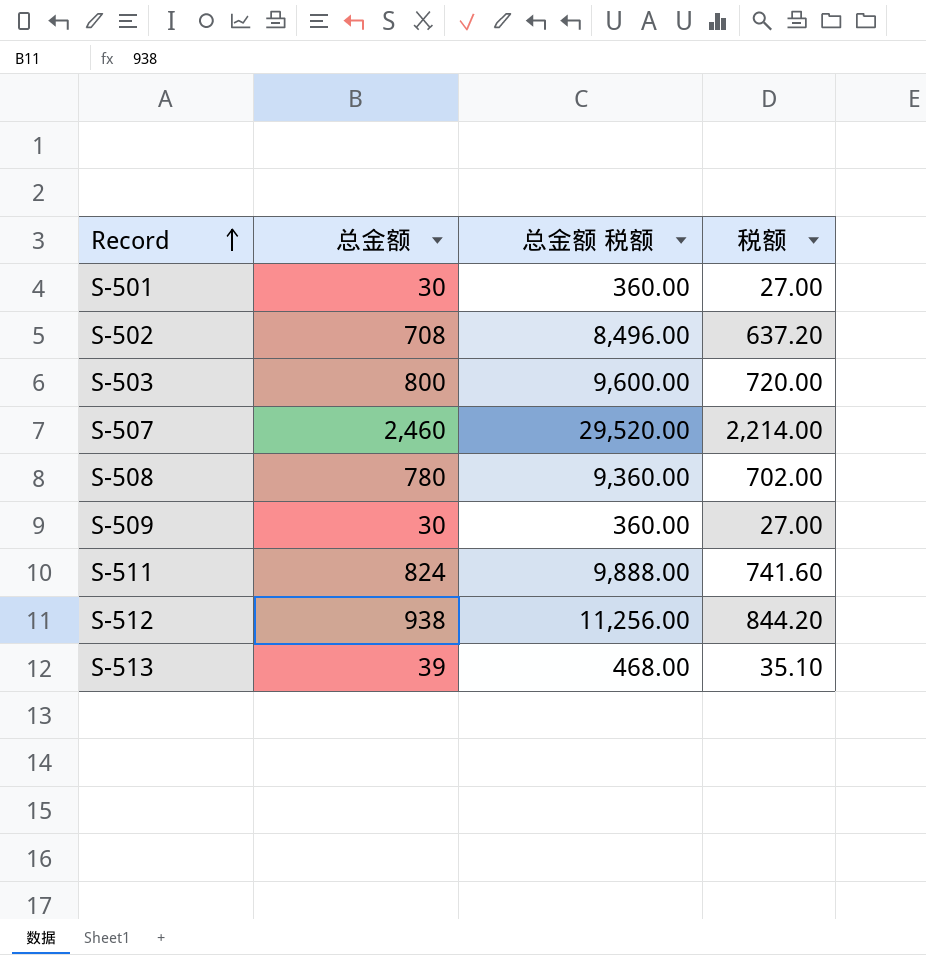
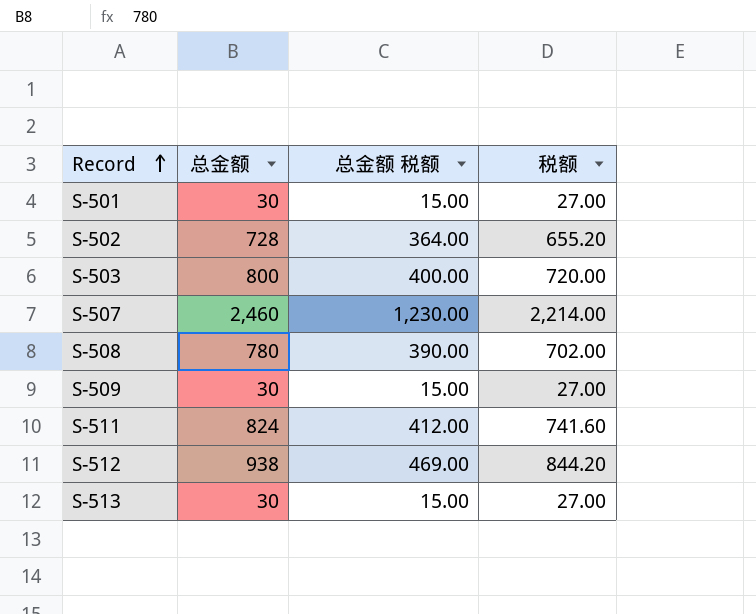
column 总金额 税额 | formula: [总金额] * 12 -> [总金额] * 0.5
S-502 | 总金额: 708 -> 728
S-502 | 税额: 637.20 -> 655.20
S-513 | 总金额: 39 -> 30
S-513 | 税额: 35.10 -> 27.00

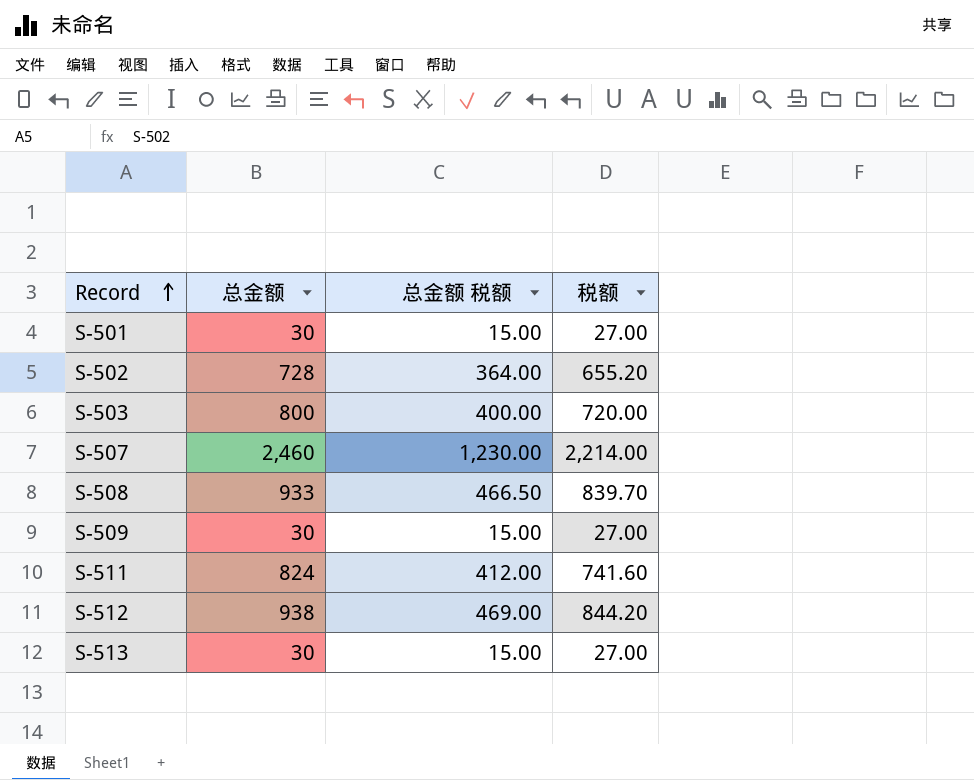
S-508 | 总金额: 780 -> 933
S-508 | 总金额 税额: 390.00 -> 466.50
S-508 | 税额: 702.00 -> 839.70

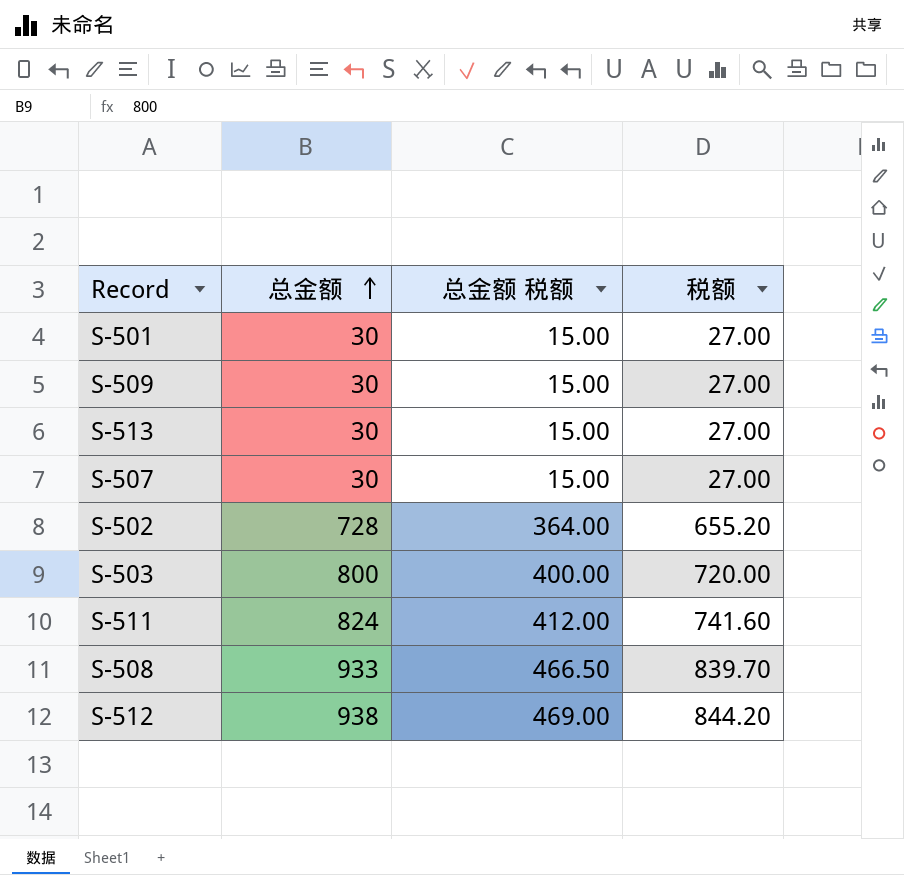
row order: Record ascending -> 总金额 ascending
S-507 | 总金额: 2,460 -> 30
S-507 | 总金额 税额: 1,230.00 -> 15.00
S-507 | 税额: 2,214.00 -> 27.00

